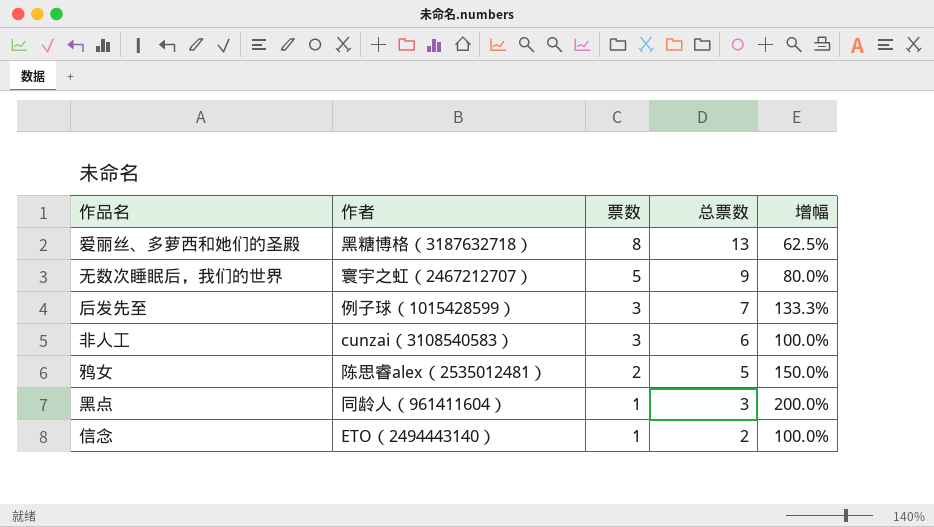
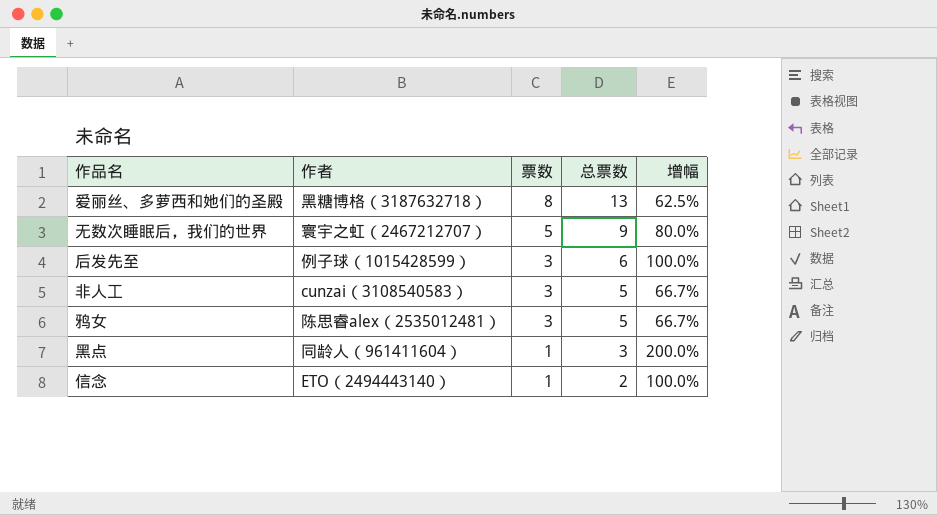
后发先至 | 总票数: 7 -> 6
后发先至 | 增幅: 133.3% -> 100.0%
非人工 | 总票数: 6 -> 5
非人工 | 增幅: 100.0% -> 66.7%
鸦女 | 票数: 2 -> 3
鸦女 | 增幅: 150.0% -> 66.7%

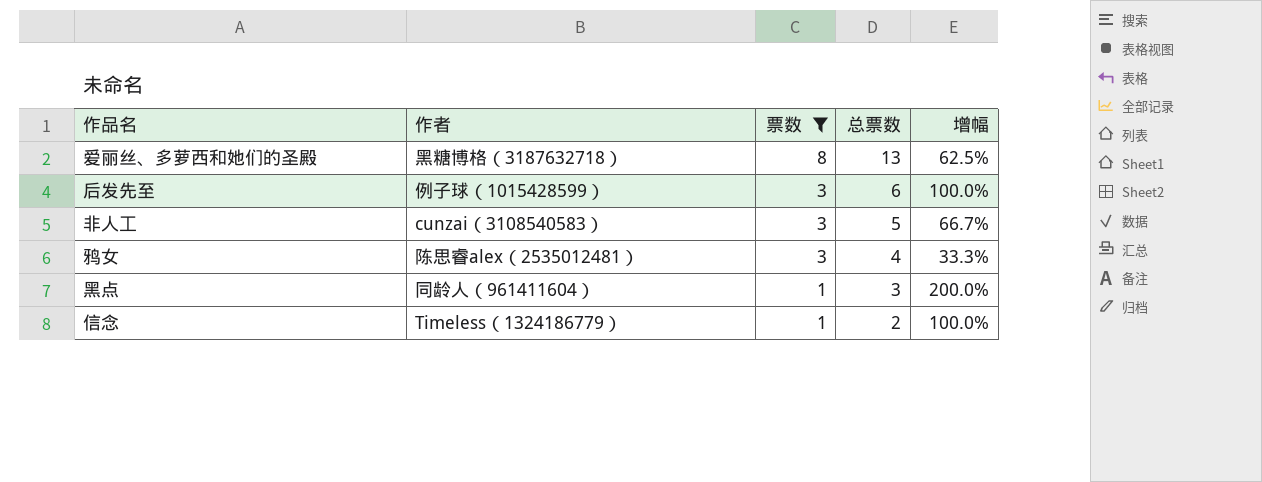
filter: none -> 票数 != 5
鸦女 | 总票数: 5 -> 4
鸦女 | 增幅: 66.7% -> 33.3%
信念 | 作者: ETO（2494443140） -> Timeless（1324186779）

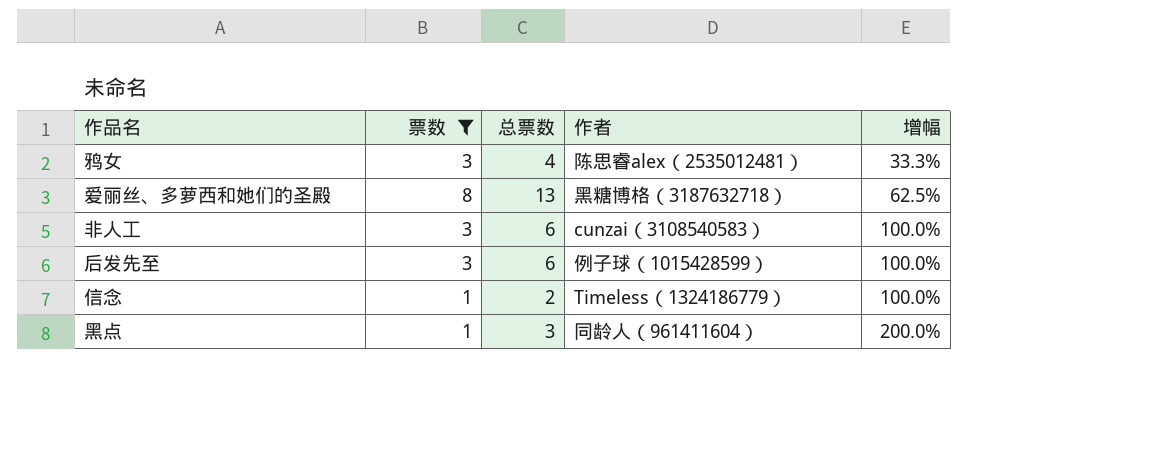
row order: 票数 descending -> 增幅 ascending
column 作者 | position: 2 -> 4
非人工 | 总票数: 5 -> 6
非人工 | 增幅: 66.7% -> 100.0%

